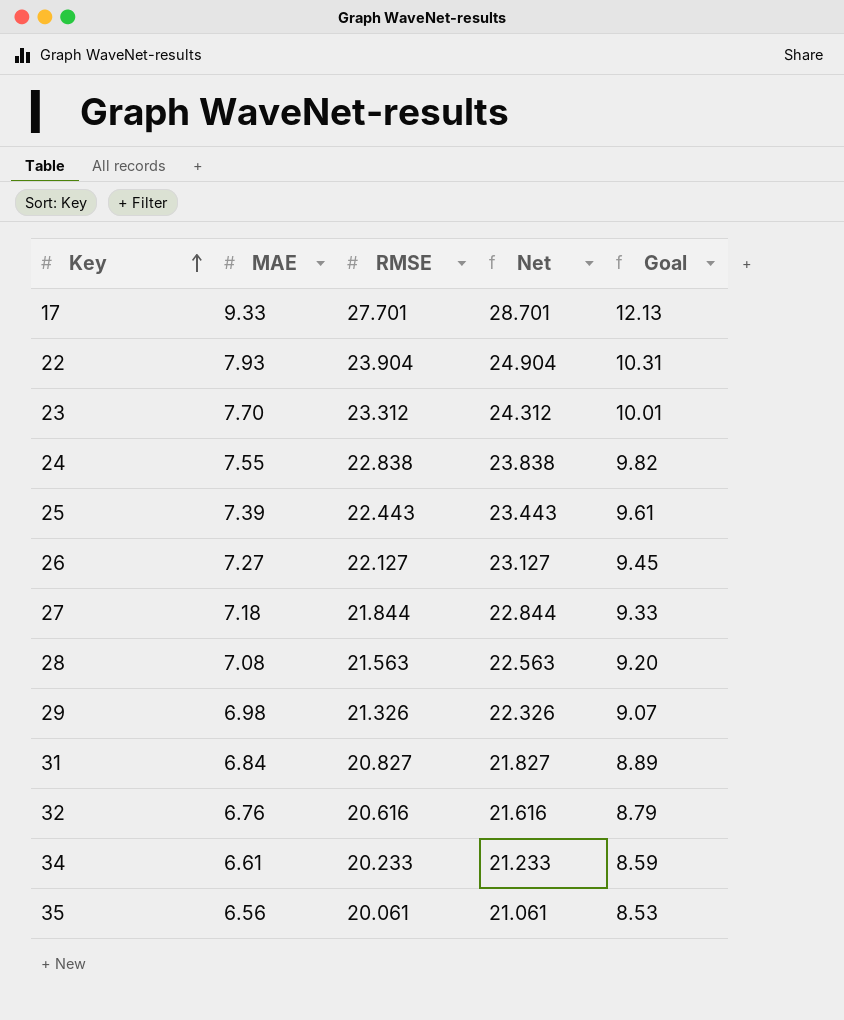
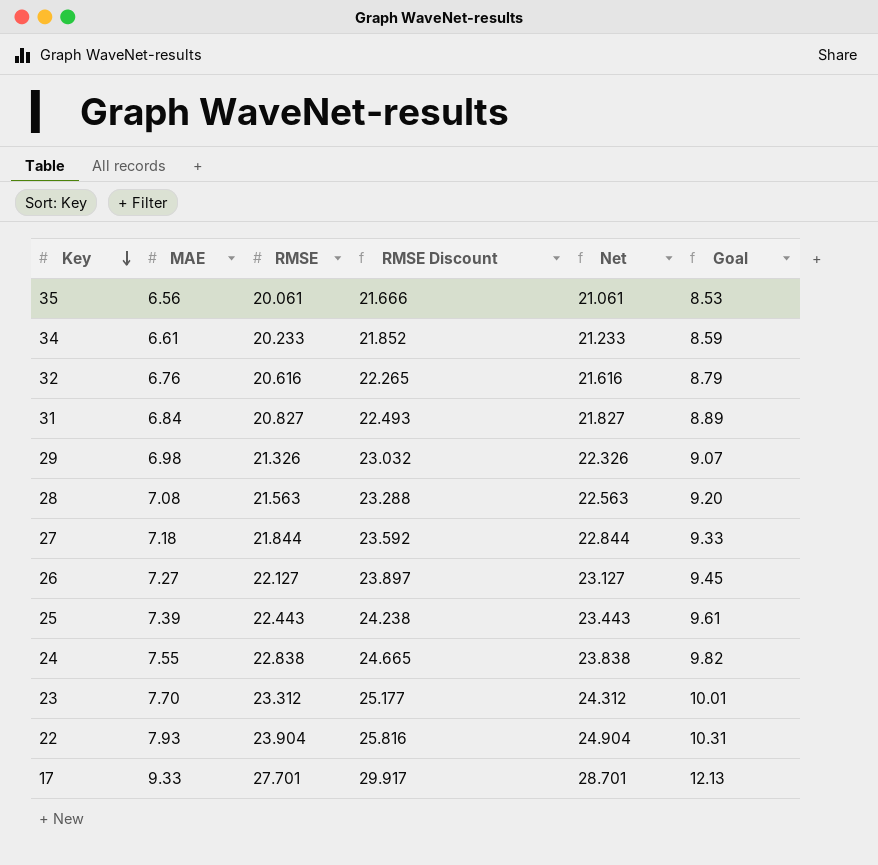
row order: Key ascending -> Key descending
column RMSE Discount | formula: none -> [RMSE] * 1.08

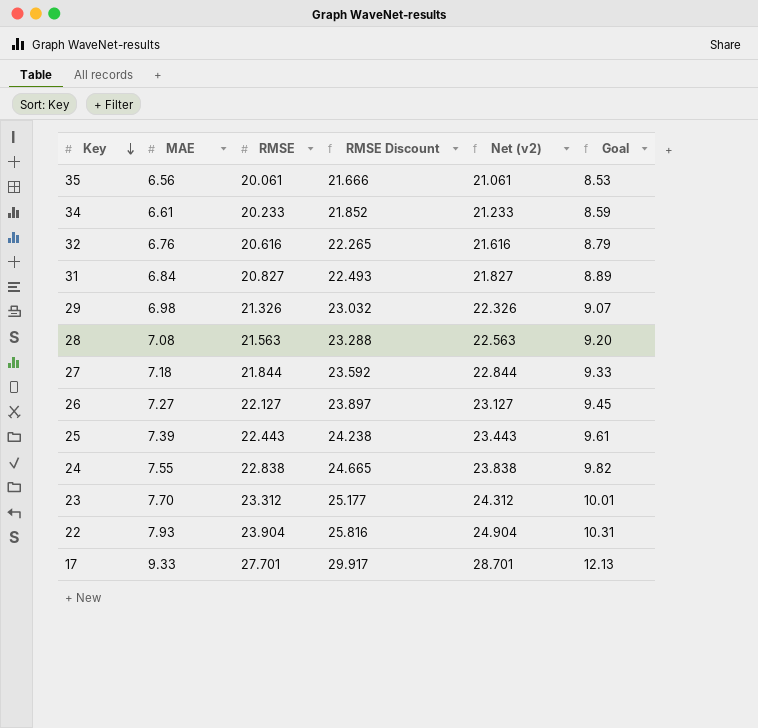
column name: Net -> Net (v2)

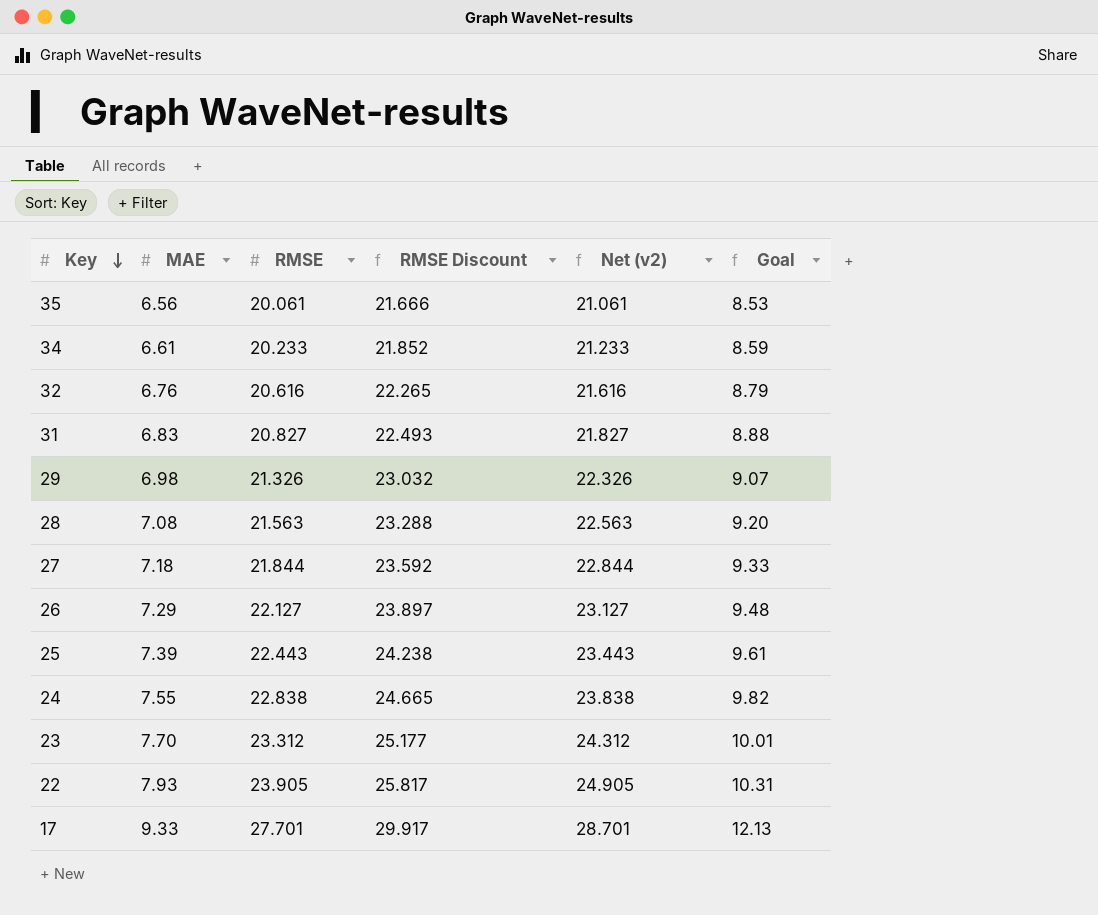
31 | MAE: 6.84 -> 6.83
31 | Goal: 8.89 -> 8.88
26 | MAE: 7.27 -> 7.29
26 | Goal: 9.45 -> 9.48
22 | RMSE: 23.904 -> 23.905
22 | RMSE Discount: 25.816 -> 25.817
22 | Net (v2): 24.904 -> 24.905

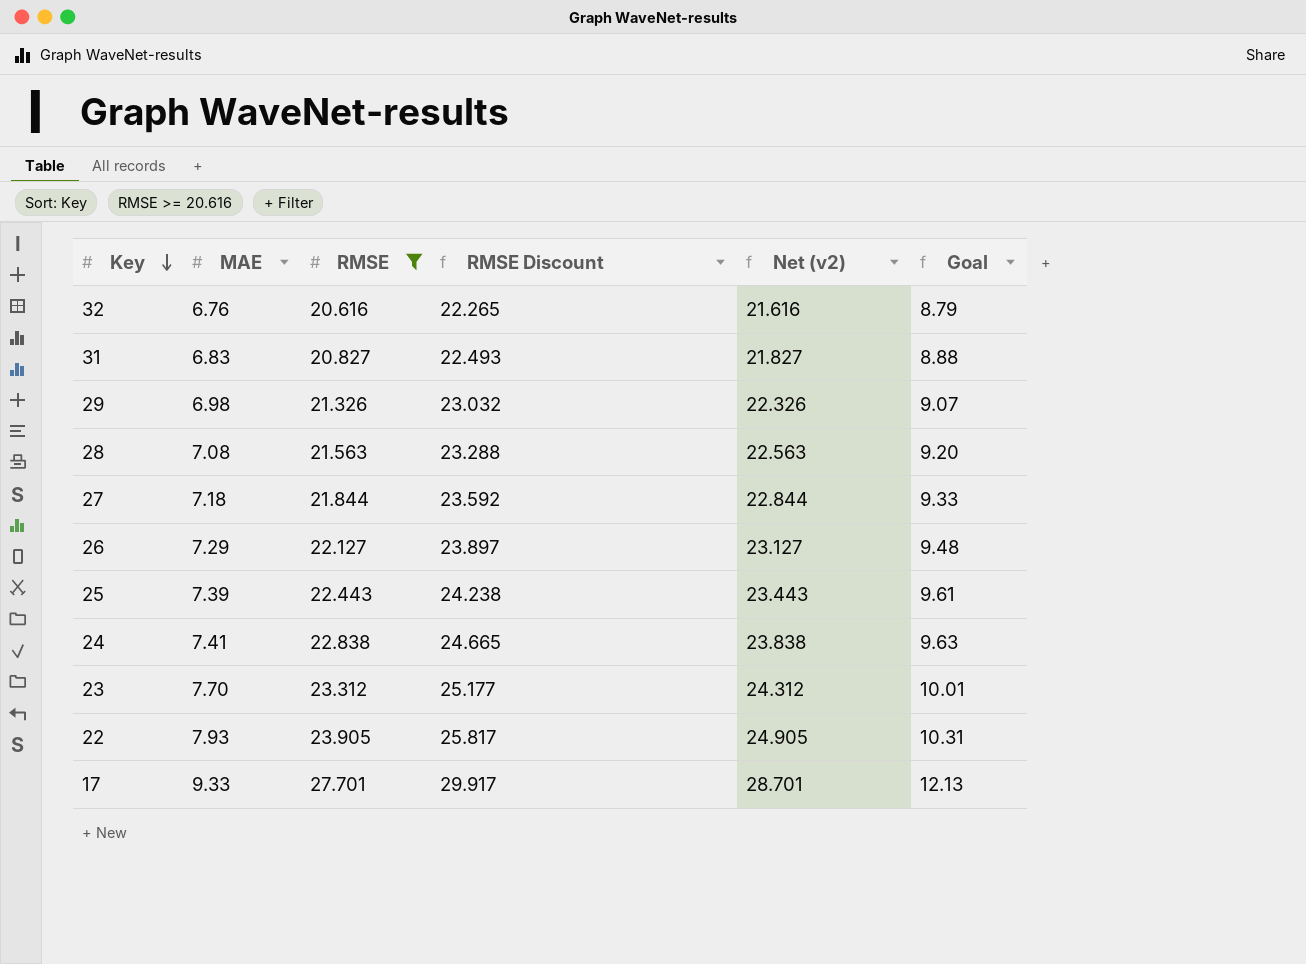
filter: none -> RMSE >= 20.616
24 | MAE: 7.55 -> 7.41
24 | Goal: 9.82 -> 9.63

